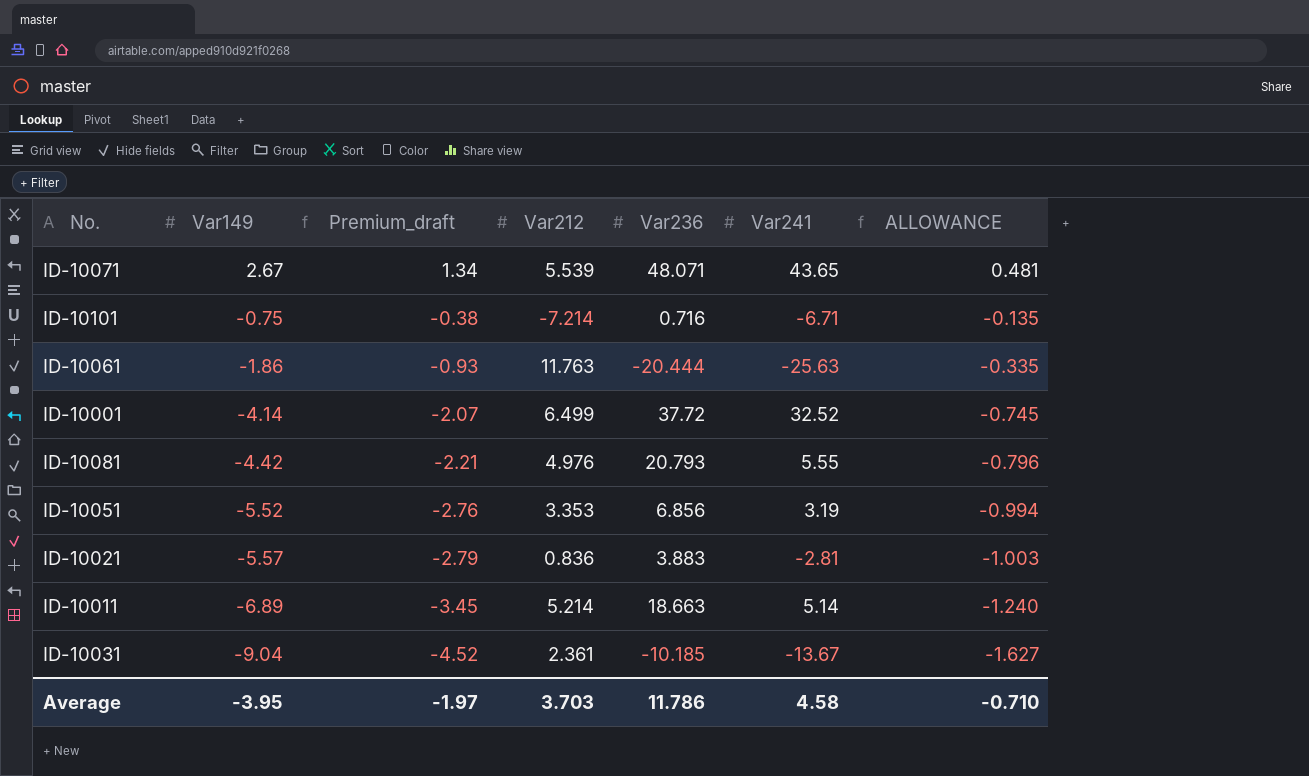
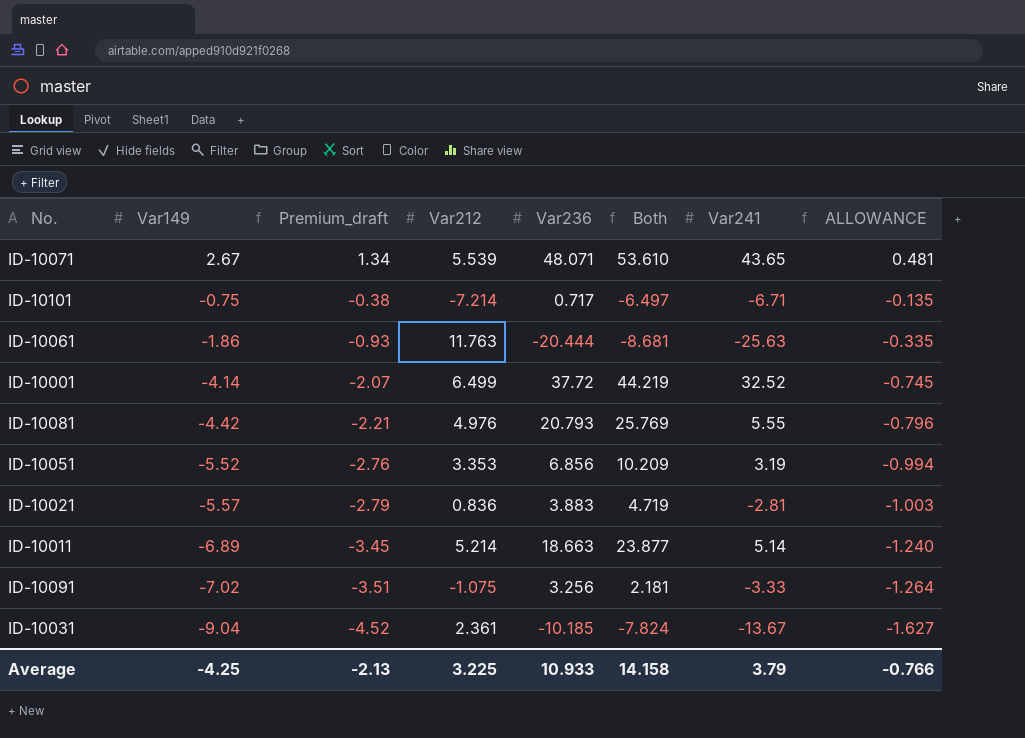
column Both | formula: none -> [Var212] + [Var236]
ID-10101 | Var236: 0.716 -> 0.717
row ID-10091: none -> -7.02 | -3.51 | -1.075 | 3.256 | 2.181 | -3.33 | -1.264
Average | Var149: -3.95 -> -4.25
Average | Premium_draft: -1.97 -> -2.13
Average | Var212: 3.703 -> 3.225
Average | Var236: 11.786 -> 10.933
Average | Var241: 4.58 -> 3.79
Average | ALLOWANCE: -0.710 -> -0.766

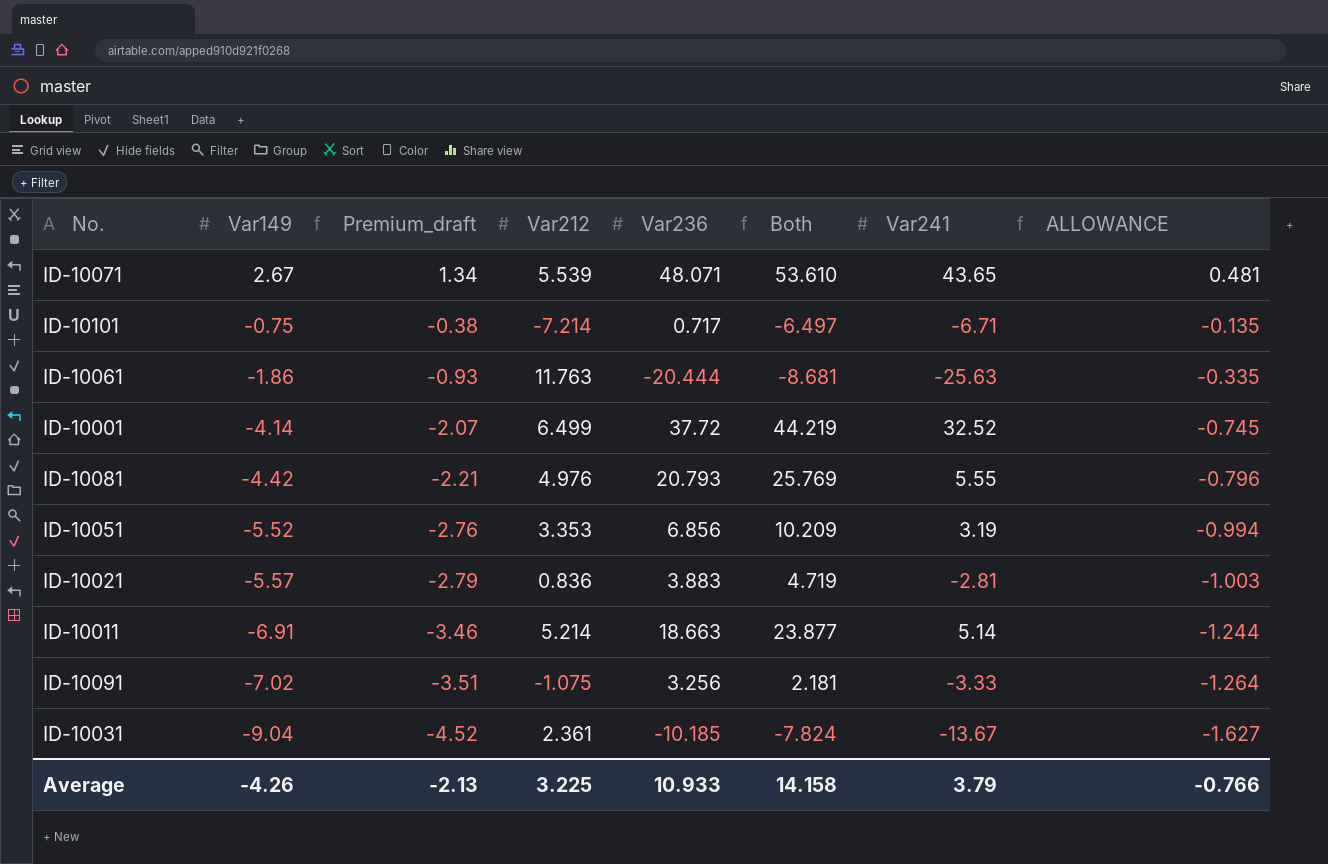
ID-10011 | Var149: -6.89 -> -6.91
ID-10011 | Premium_draft: -3.45 -> -3.46
ID-10011 | ALLOWANCE: -1.240 -> -1.244
Average | Var149: -4.25 -> -4.26

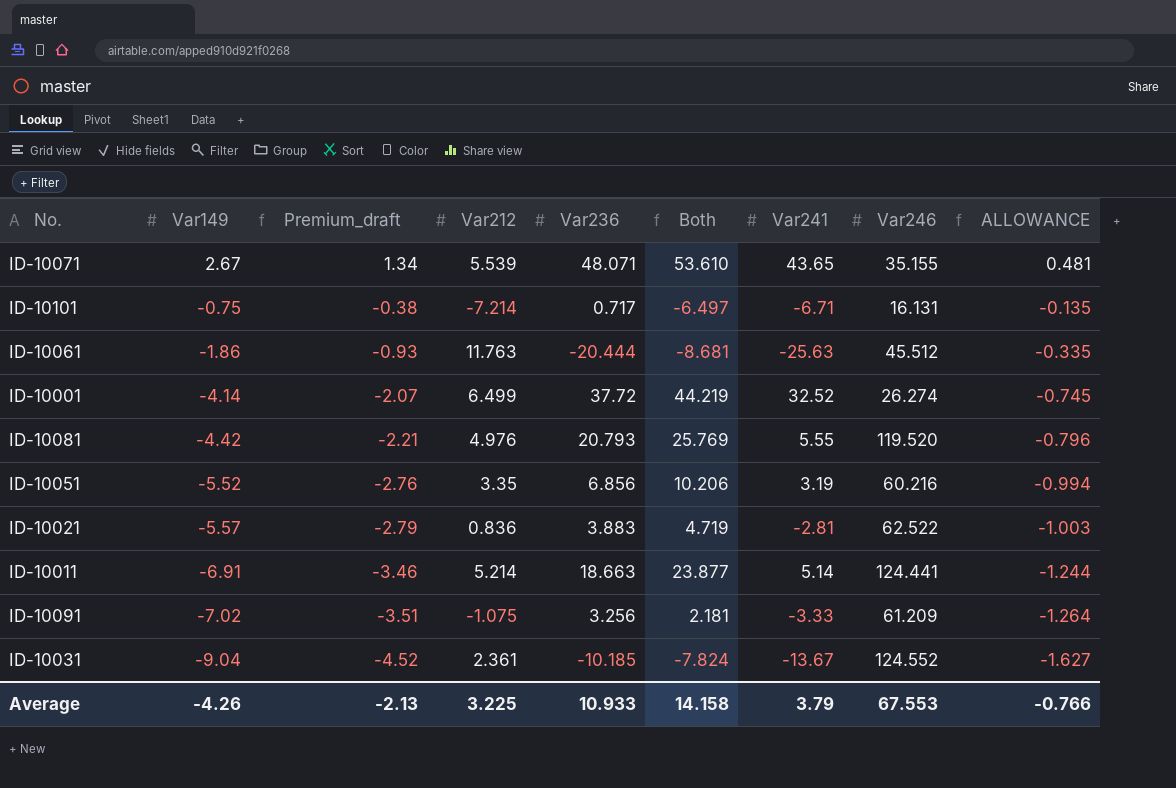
column Var246 | position: none -> 8
ID-10051 | Var212: 3.353 -> 3.35
ID-10051 | Both: 10.209 -> 10.206

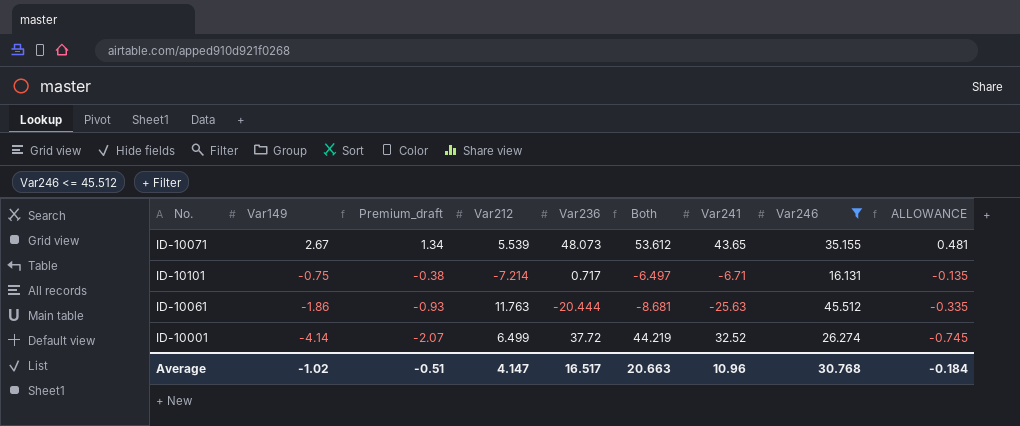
filter: none -> Var246 <= 45.512
ID-10071 | Var236: 48.071 -> 48.073
ID-10071 | Both: 53.610 -> 53.612
Average | Var149: -4.26 -> -1.02
Average | Premium_draft: -2.13 -> -0.51
Average | Var212: 3.225 -> 4.147
Average | Var236: 10.933 -> 16.517
Average | Both: 14.158 -> 20.663
Average | Var241: 3.79 -> 10.96
Average | Var246: 67.553 -> 30.768
Average | ALLOWANCE: -0.766 -> -0.184

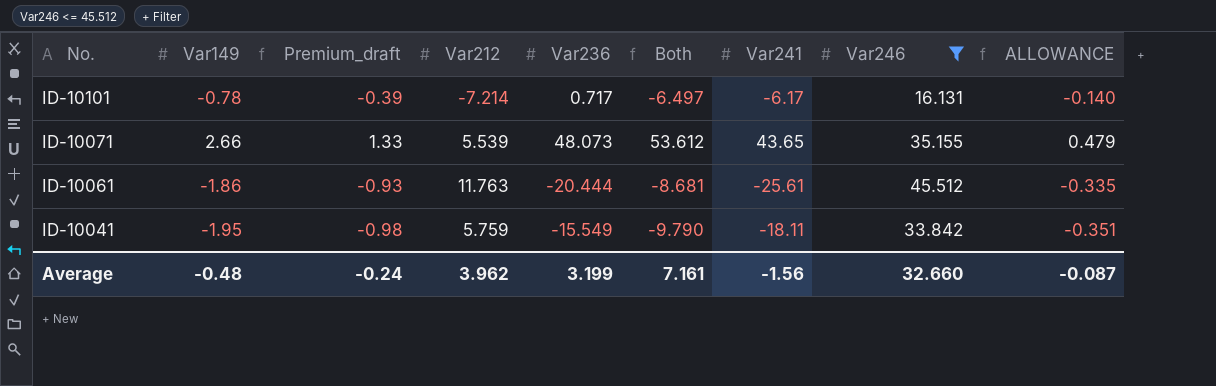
row order: Var149 descending -> No. descending
row ID-10001: -4.14 | -2.07 | 6.499 | 37.72 | 44.219 | 32.52 | 26.274 | -0.745 -> none
ID-10101 | Var149: -0.75 -> -0.78
ID-10101 | Premium_draft: -0.38 -> -0.39
ID-10101 | Var241: -6.71 -> -6.17
ID-10101 | ALLOWANCE: -0.135 -> -0.140
ID-10071 | Var149: 2.67 -> 2.66
ID-10071 | Premium_draft: 1.34 -> 1.33
ID-10071 | ALLOWANCE: 0.481 -> 0.479
ID-10061 | Var241: -25.63 -> -25.61
row ID-10041: none -> -1.95 | -0.98 | 5.759 | -15.549 | -9.790 | -18.11 | 33.842 | -0.351
Average | Var149: -1.02 -> -0.48
Average | Premium_draft: -0.51 -> -0.24
Average | Var212: 4.147 -> 3.962
Average | Var236: 16.517 -> 3.199
Average | Both: 20.663 -> 7.161
Average | Var241: 10.96 -> -1.56
Average | Var246: 30.768 -> 32.660
Average | ALLOWANCE: -0.184 -> -0.087

